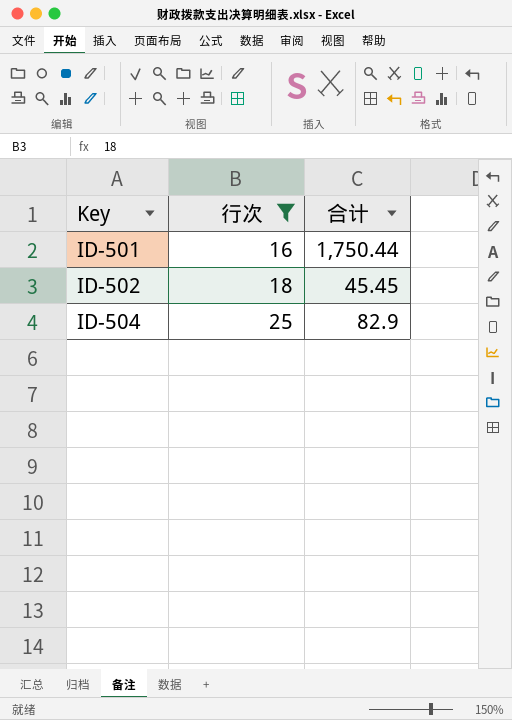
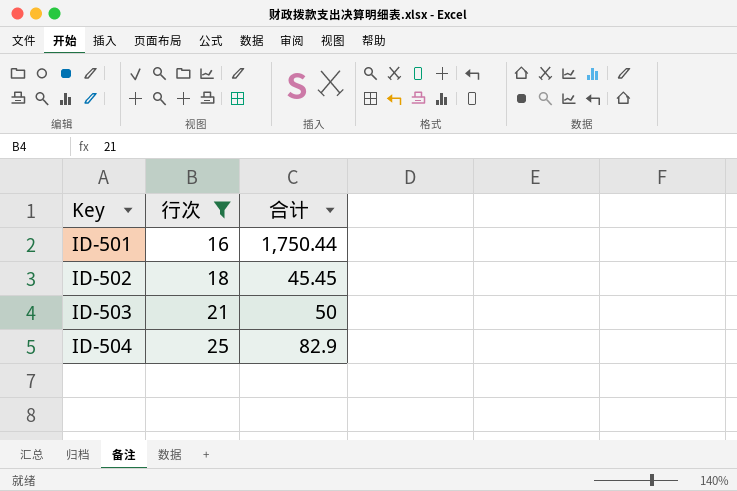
row ID-503: none -> 21 | 50

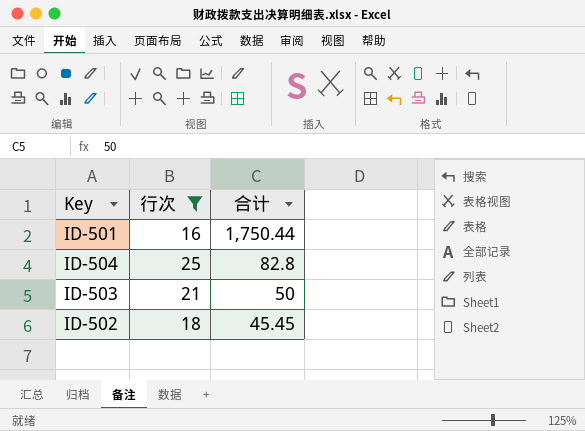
row order: Key ascending -> 合计 descending
ID-504 | 合计: 82.9 -> 82.8

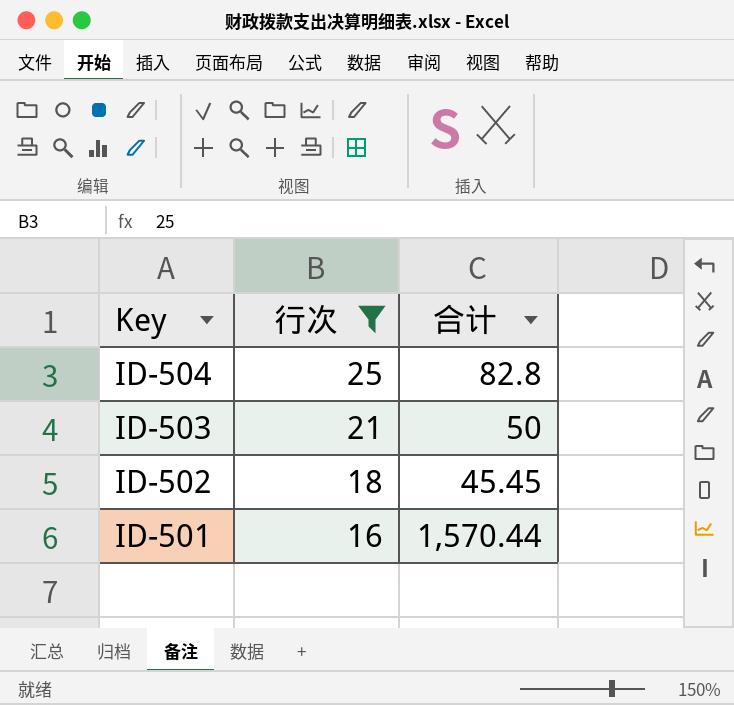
row order: 合计 descending -> Key descending
ID-501 | 合计: 1,750.44 -> 1,570.44

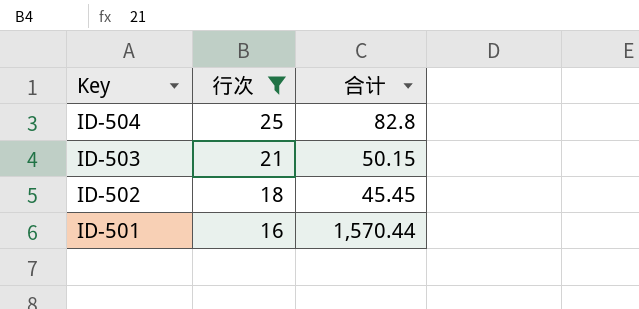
ID-503 | 合计: 50 -> 50.15

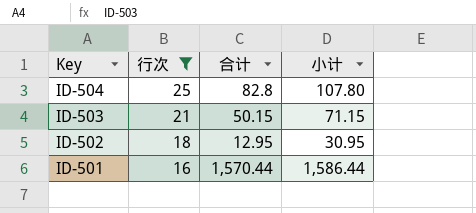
column 小计 | formula: none -> [行次] + [合计]
ID-502 | 合计: 45.45 -> 12.95

